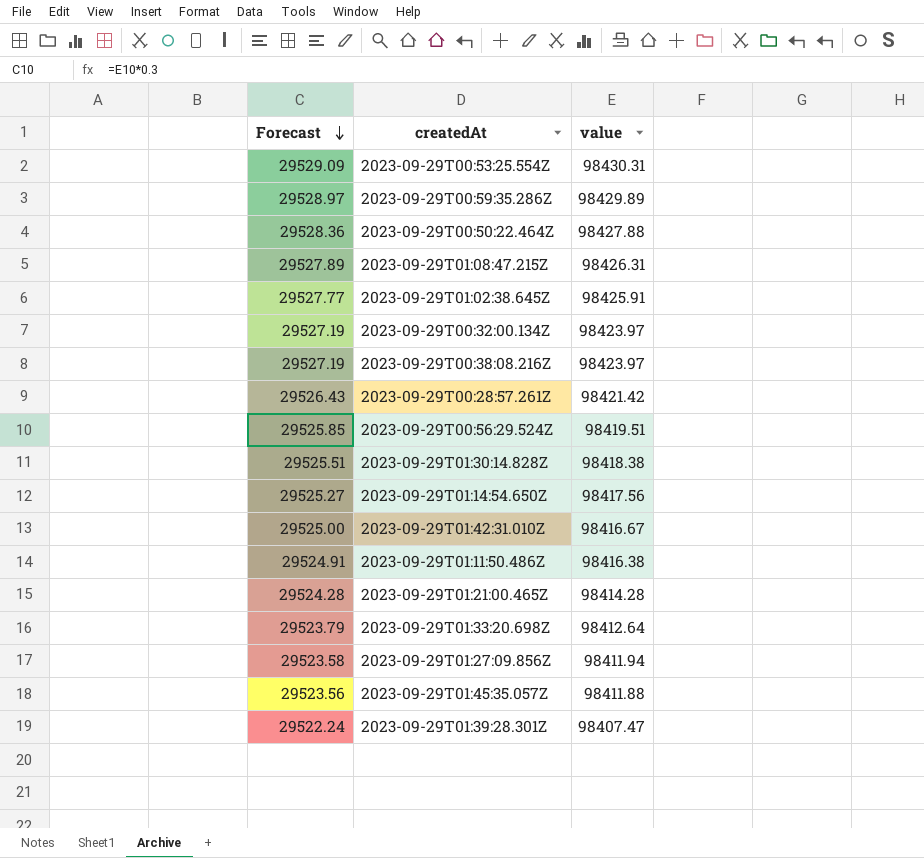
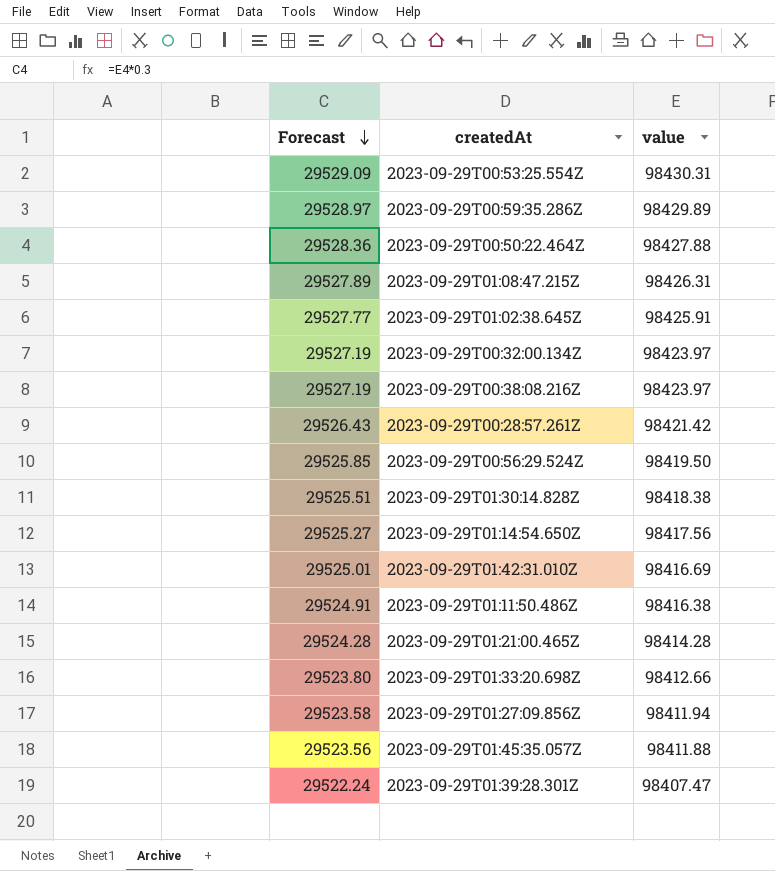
2023-09-29T00:56:29.524Z | value: 98419.51 -> 98419.50
2023-09-29T01:42:31.010Z | Forecast: 29525.00 -> 29525.01
2023-09-29T01:42:31.010Z | value: 98416.67 -> 98416.69
2023-09-29T01:33:20.698Z | Forecast: 29523.79 -> 29523.80
2023-09-29T01:33:20.698Z | value: 98412.64 -> 98412.66

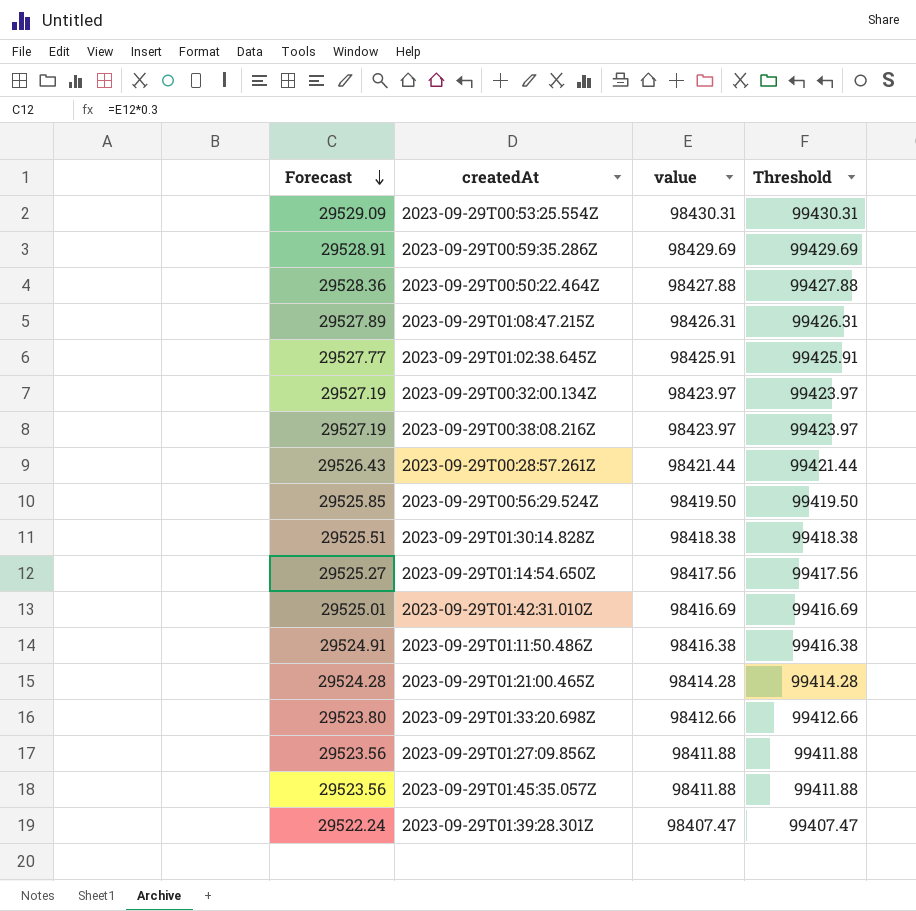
column Threshold | formula: none -> [value] + 1000
2023-09-29T00:59:35.286Z | Forecast: 29528.97 -> 29528.91
2023-09-29T00:59:35.286Z | value: 98429.89 -> 98429.69
2023-09-29T00:28:57.261Z | value: 98421.42 -> 98421.44
2023-09-29T01:27:09.856Z | Forecast: 29523.58 -> 29523.56
2023-09-29T01:27:09.856Z | value: 98411.94 -> 98411.88

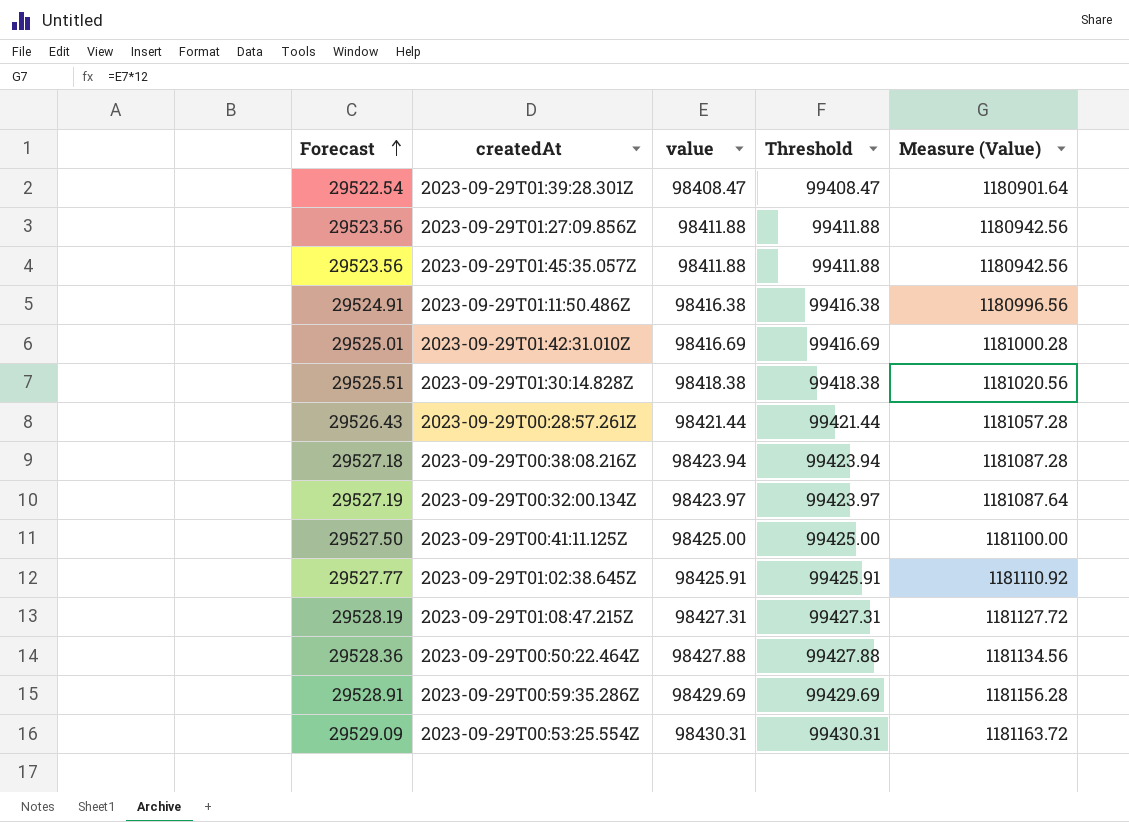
row order: Forecast descending -> Forecast ascending
column Measure (Value) | formula: none -> [value] * 12
row 2023-09-29T00:56:29.524Z: 29525.85 | 98419.50 | 99419.50 -> none
row 2023-09-29T01:14:54.650Z: 29525.27 | 98417.56 | 99417.56 -> none
row 2023-09-29T01:21:00.465Z: 29524.28 | 98414.28 | 99414.28 -> none
row 2023-09-29T01:33:20.698Z: 29523.80 | 98412.66 | 99412.66 -> none
2023-09-29T01:39:28.301Z | Forecast: 29522.24 -> 29522.54
2023-09-29T01:39:28.301Z | value: 98407.47 -> 98408.47
2023-09-29T01:39:28.301Z | Threshold: 99407.47 -> 99408.47
2023-09-29T00:38:08.216Z | Forecast: 29527.19 -> 29527.18
2023-09-29T00:38:08.216Z | value: 98423.97 -> 98423.94
2023-09-29T00:38:08.216Z | Threshold: 99423.97 -> 99423.94
row 2023-09-29T00:41:11.125Z: none -> 29527.50 | 98425.00 | 99425.00 | 1181100.00
2023-09-29T01:08:47.215Z | Forecast: 29527.89 -> 29528.19
2023-09-29T01:08:47.215Z | value: 98426.31 -> 98427.31
2023-09-29T01:08:47.215Z | Threshold: 99426.31 -> 99427.31

